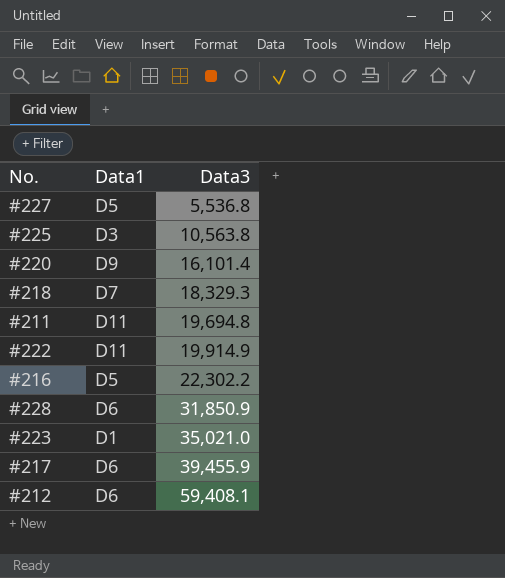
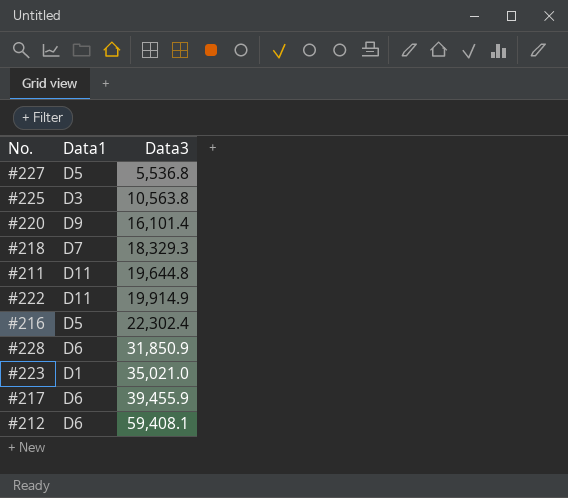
#211 | Data3: 19,694.8 -> 19,644.8
#216 | Data3: 22,302.2 -> 22,302.4

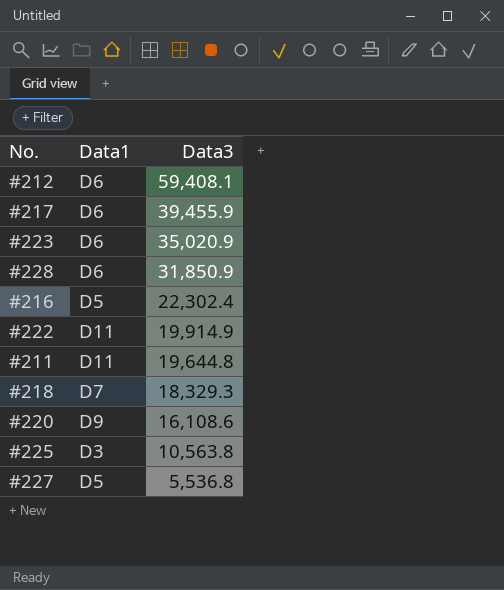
row order: Data3 ascending -> Data3 descending
#223 | Data1: D1 -> D6
#223 | Data3: 35,021.0 -> 35,020.9
#220 | Data3: 16,101.4 -> 16,108.6

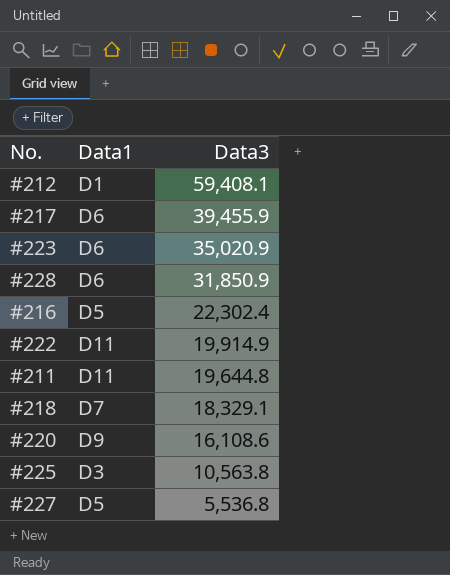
#212 | Data1: D6 -> D1
#218 | Data3: 18,329.3 -> 18,329.1

